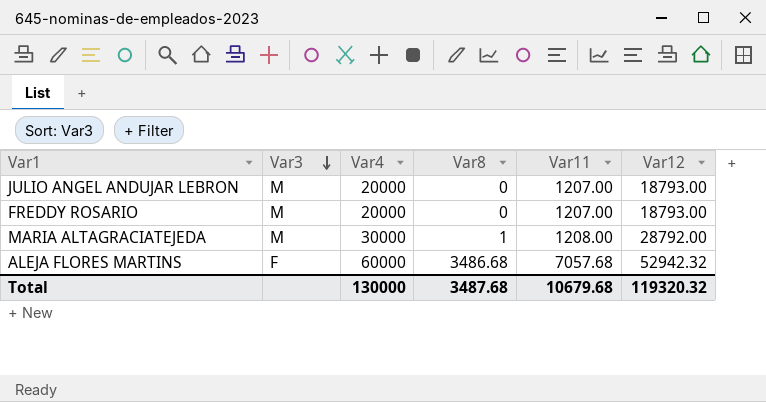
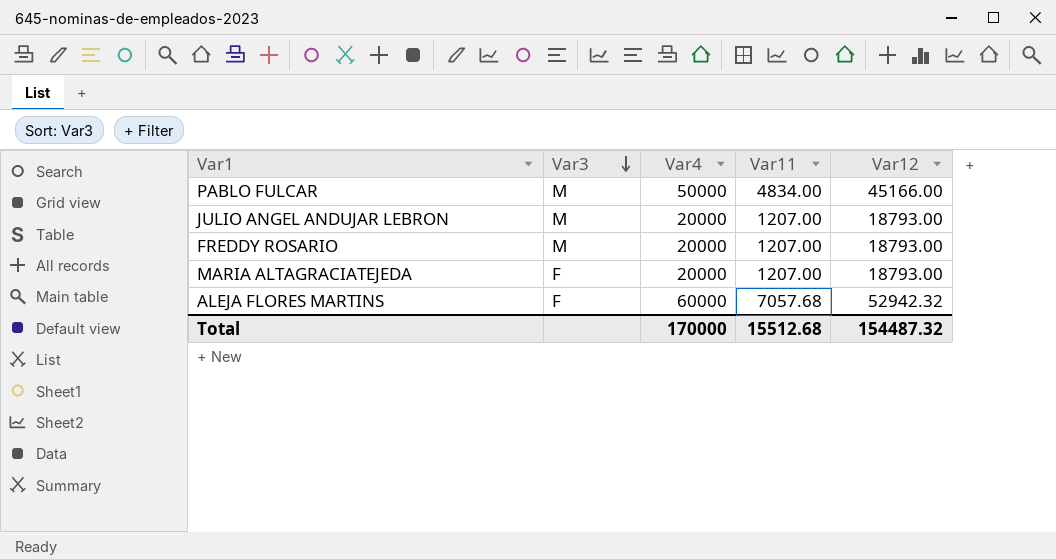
column Var8 | position: 4 -> none
row PABLO FULCAR: none -> M | 50000 | 4834.00 | 45166.00
MARIA ALTAGRACIATEJEDA | Var3: M -> F
MARIA ALTAGRACIATEJEDA | Var4: 30000 -> 20000
MARIA ALTAGRACIATEJEDA | Var11: 1208.00 -> 1207.00
MARIA ALTAGRACIATEJEDA | Var12: 28792.00 -> 18793.00
Total | Var4: 130000 -> 170000
Total | Var11: 10679.68 -> 15512.68
Total | Var12: 119320.32 -> 154487.32

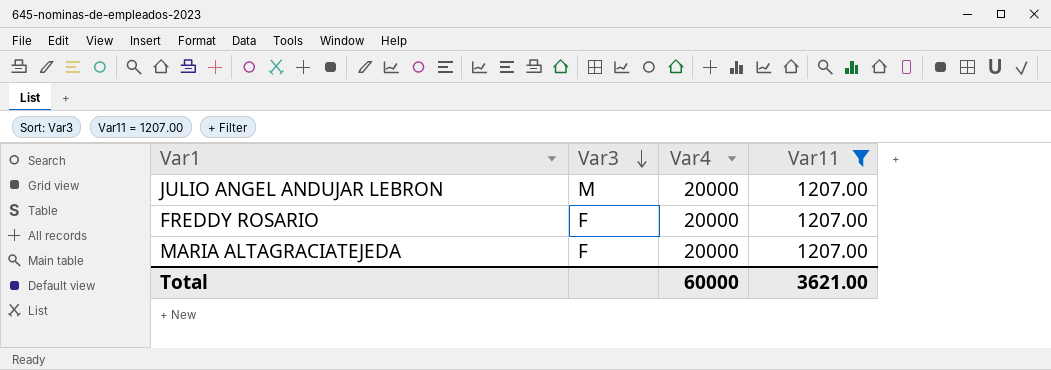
filter: none -> Var11 = 1207.00
column Var12 | formula: [Var4] - [Var11] -> none
FREDDY ROSARIO | Var3: M -> F
Total | Var4: 170000 -> 60000
Total | Var11: 15512.68 -> 3621.00

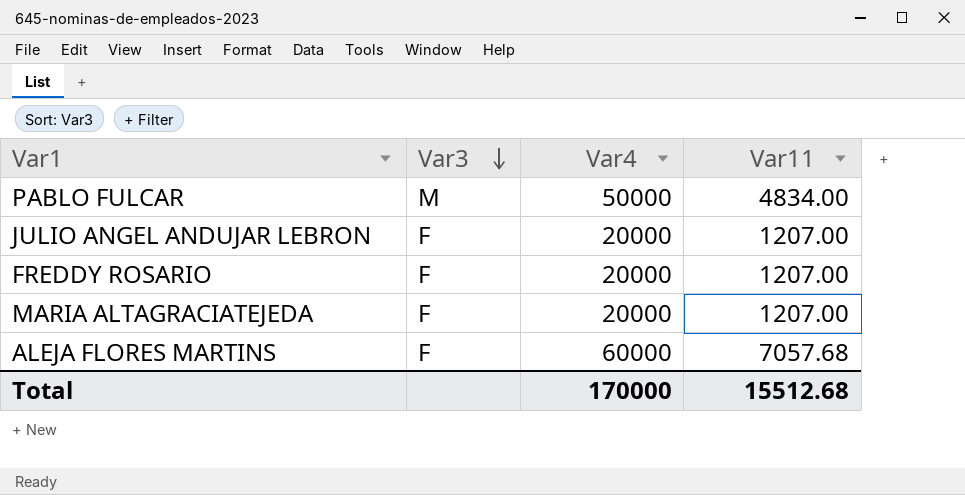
filter: Var11 = 1207.00 -> none
JULIO ANGEL ANDUJAR LEBRON | Var3: M -> F
Total | Var4: 60000 -> 170000
Total | Var11: 3621.00 -> 15512.68

